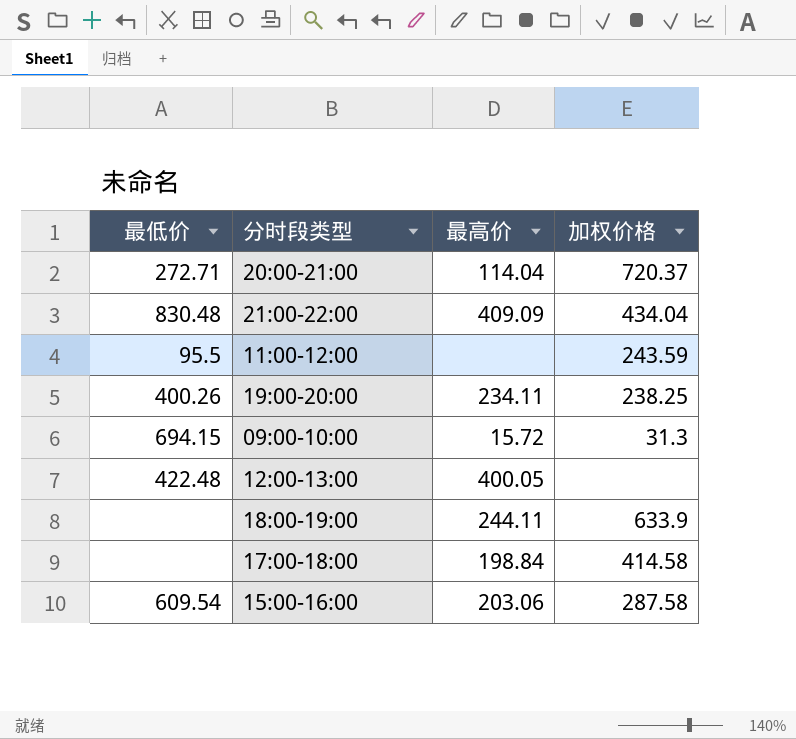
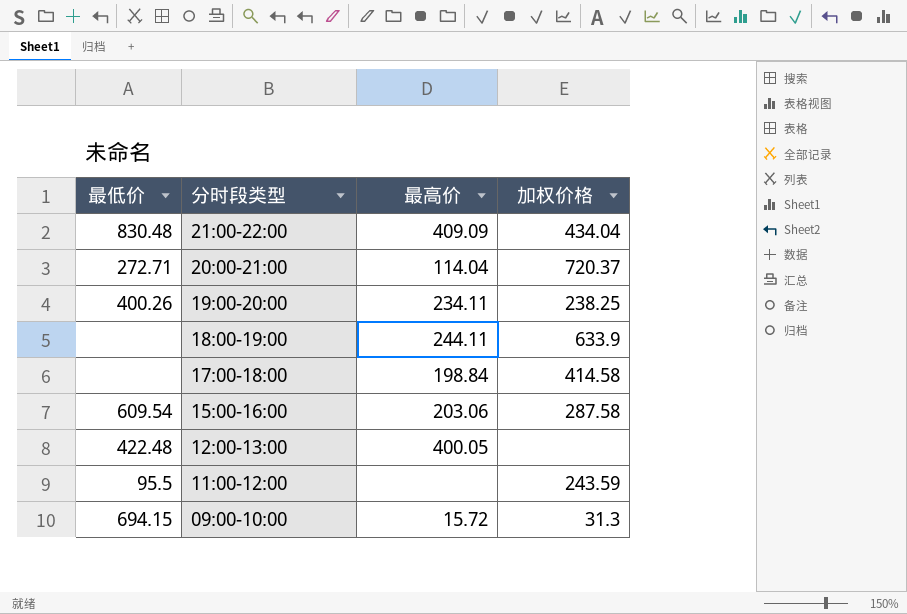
row order: none -> 分时段类型 descending

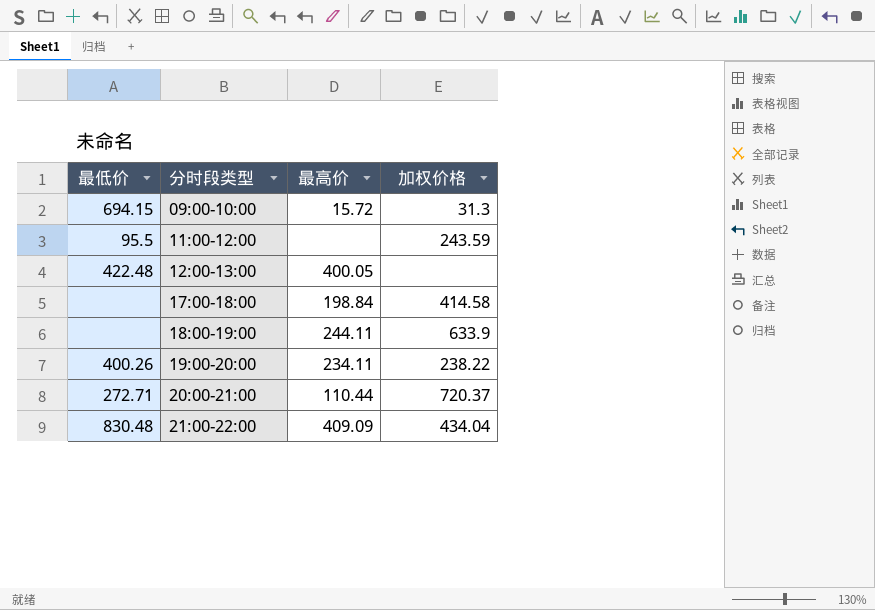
row order: 分时段类型 descending -> 分时段类型 ascending
row 15:00-16:00: 609.54 | 203.06 | 287.58 -> none
19:00-20:00 | 加权价格: 238.25 -> 238.22
20:00-21:00 | 最高价: 114.04 -> 110.44

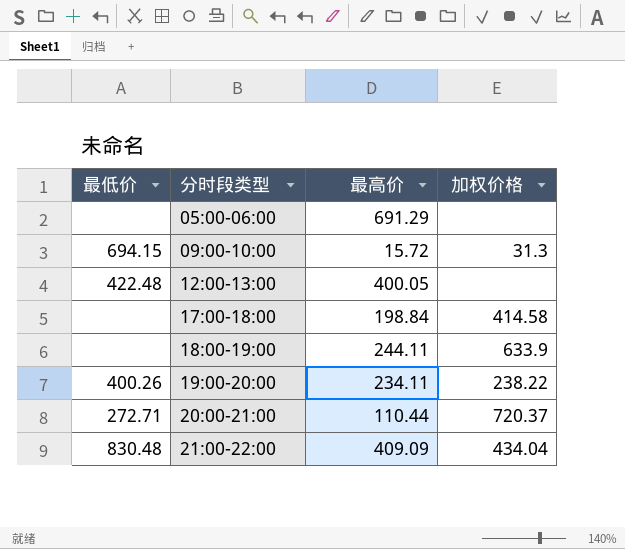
row 11:00-12:00: 95.5 | none | 243.59 -> none
row 05:00-06:00: none -> none | 691.29 | none

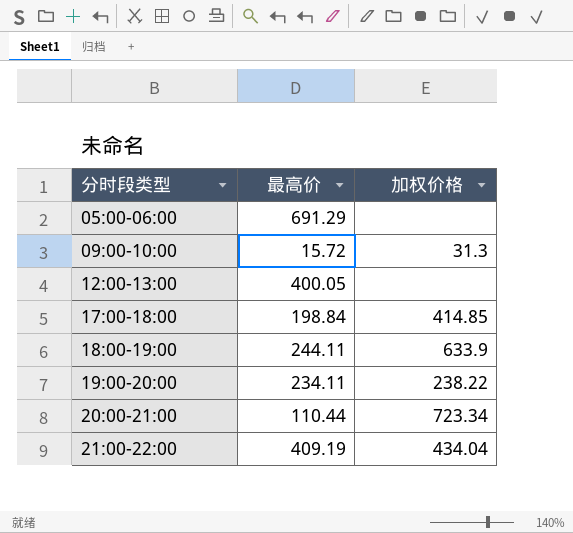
column 最低价 | position: 1 -> none
17:00-18:00 | 加权价格: 414.58 -> 414.85
20:00-21:00 | 加权价格: 720.37 -> 723.34
21:00-22:00 | 最高价: 409.09 -> 409.19

